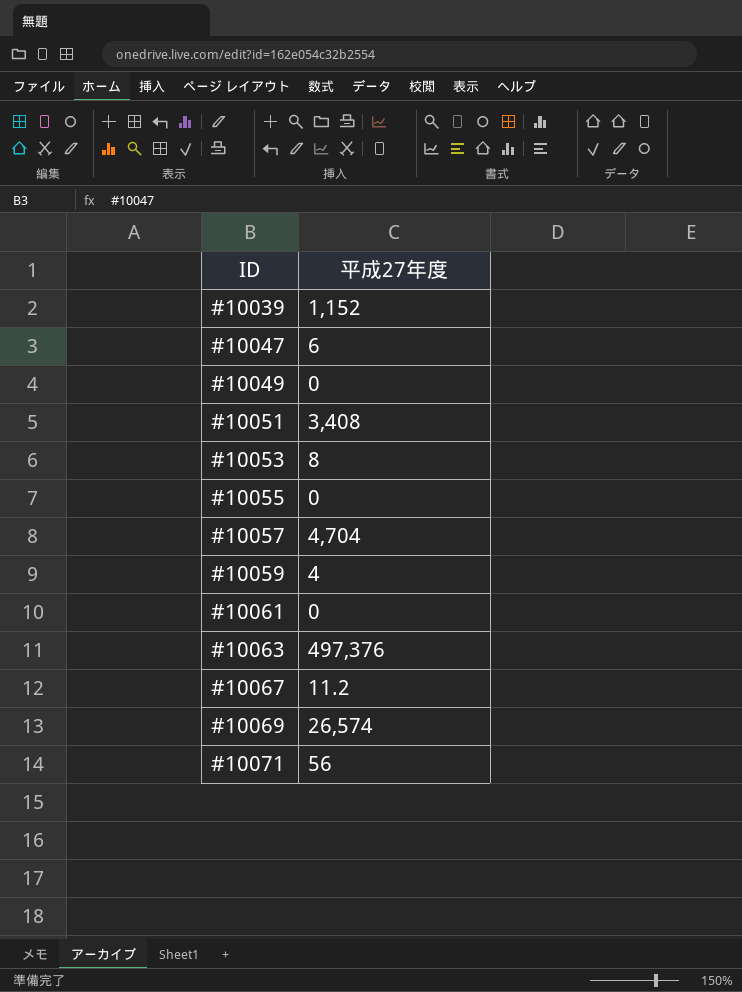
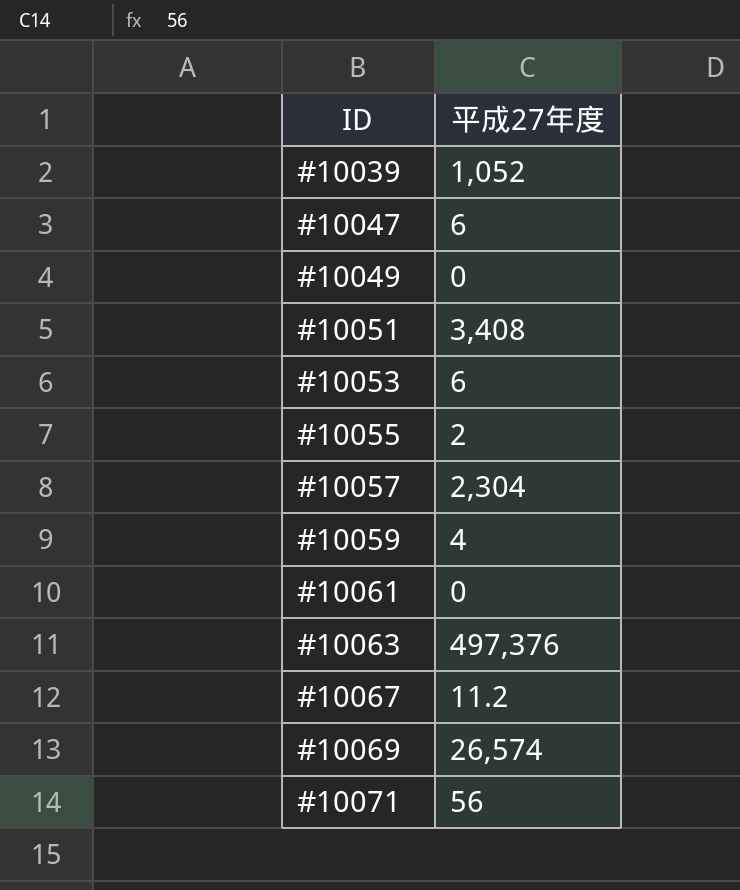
#10039 | 平成27年度: 1,152 -> 1,052
#10053 | 平成27年度: 8 -> 6
#10055 | 平成27年度: 0 -> 2
#10057 | 平成27年度: 4,704 -> 2,304

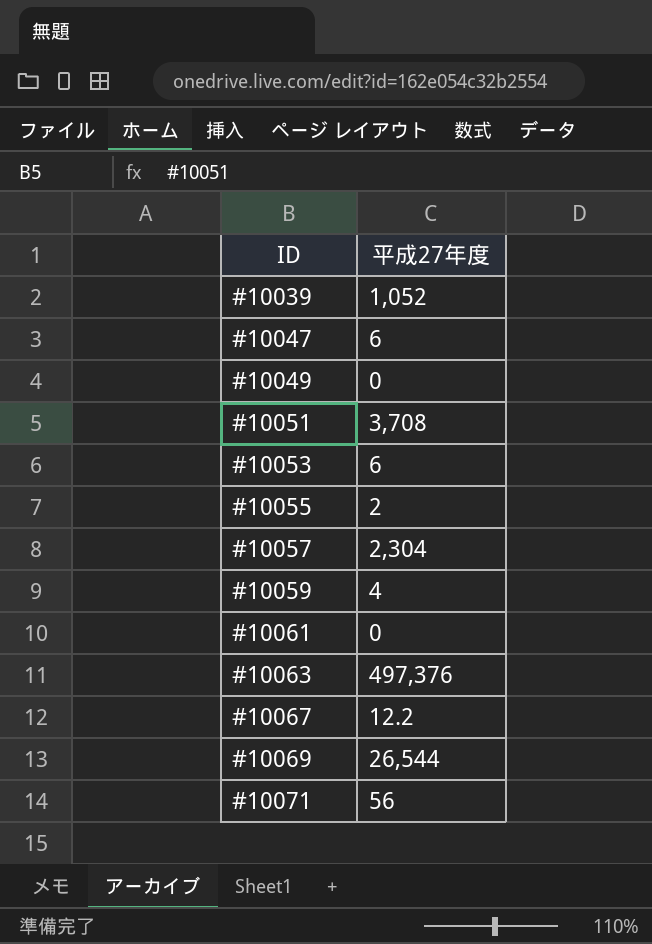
#10051 | 平成27年度: 3,408 -> 3,708
#10067 | 平成27年度: 11.2 -> 12.2
#10069 | 平成27年度: 26,574 -> 26,544

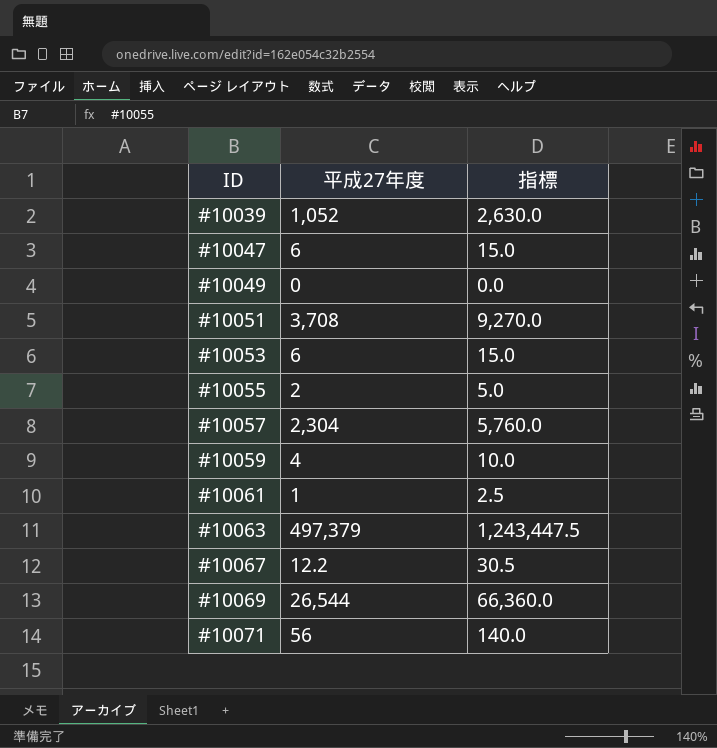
column 指標 | formula: none -> [平成27年度] * 2.5
#10061 | 平成27年度: 0 -> 1
#10063 | 平成27年度: 497,376 -> 497,379

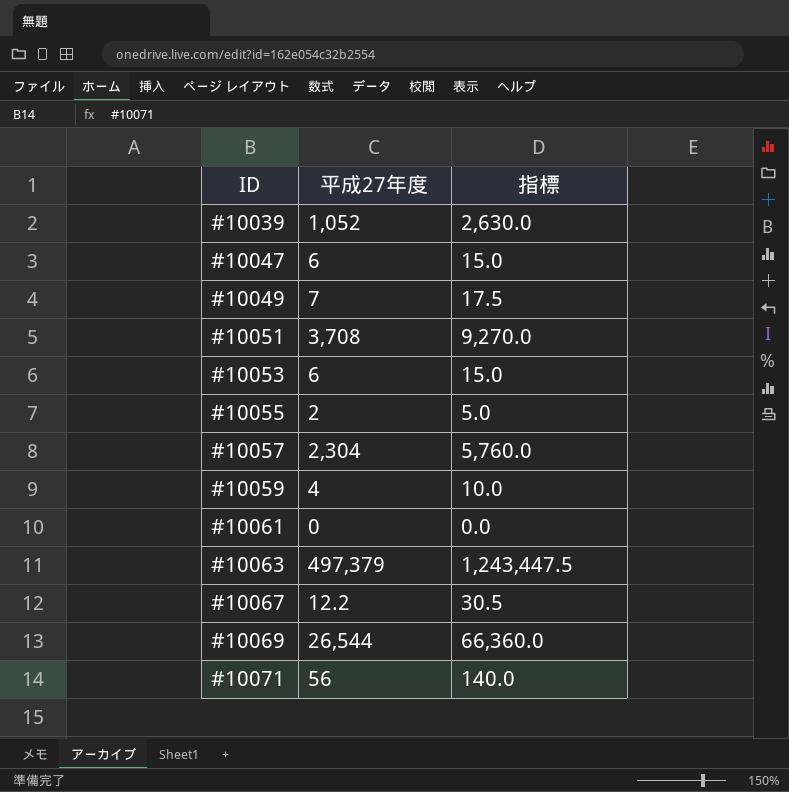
#10049 | 平成27年度: 0 -> 7
#10049 | 指標: 0.0 -> 17.5
#10061 | 平成27年度: 1 -> 0
#10061 | 指標: 2.5 -> 0.0

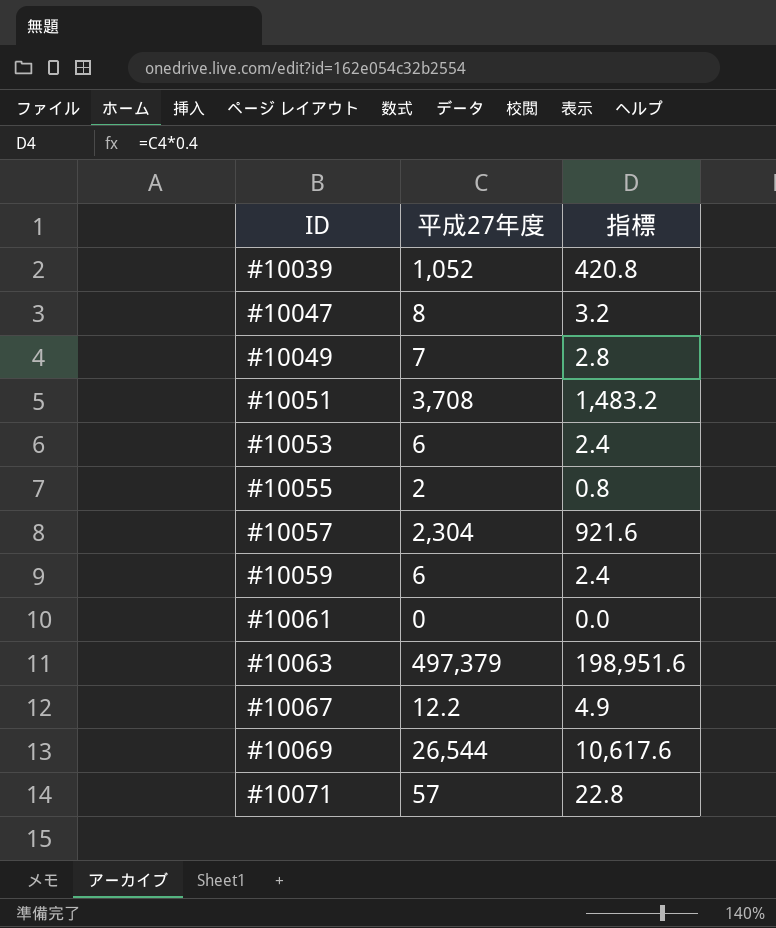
column 指標 | formula: [平成27年度] * 2.5 -> [平成27年度] * 0.4
#10047 | 平成27年度: 6 -> 8
#10059 | 平成27年度: 4 -> 6
#10071 | 平成27年度: 56 -> 57

